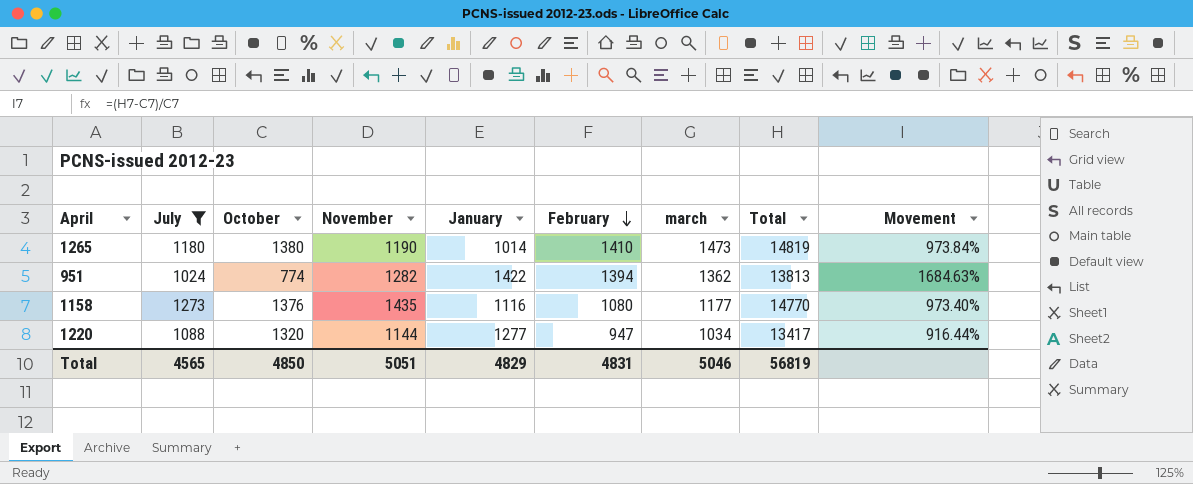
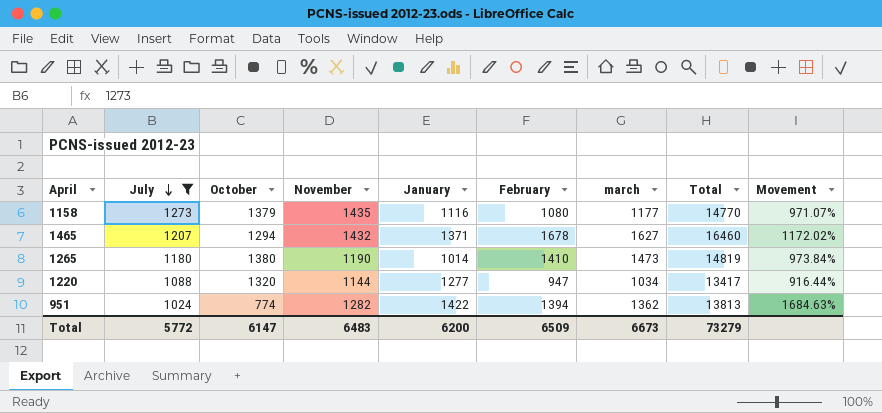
row order: February descending -> July descending
1158 | October: 1376 -> 1379
1158 | Movement: 973.40% -> 971.07%
row 1465: none -> 1207 | 1294 | 1432 | 1371 | 1678 | 1627 | 16460 | 1172.02%
Total | July: 4565 -> 5772
Total | October: 4850 -> 6147
Total | November: 5051 -> 6483
Total | January: 4829 -> 6200
Total | February: 4831 -> 6509
Total | march: 5046 -> 6673
Total | Total: 56819 -> 73279

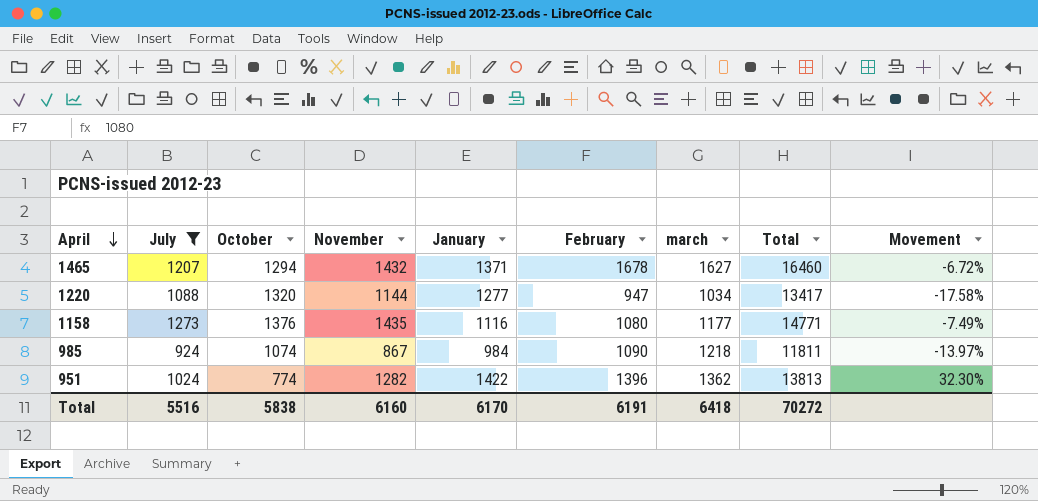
row order: July descending -> April descending
column Movement | formula: ([Total] - [October]) / [October] -> ([July] - [October]) / [October]
row 1265: 1180 | 1380 | 1190 | 1014 | 1410 | 1473 | 14819 | 973.84% -> none
1158 | October: 1379 -> 1376
1158 | Total: 14770 -> 14771
row 985: none -> 924 | 1074 | 867 | 984 | 1090 | 1218 | 11811 | -13.97%
951 | February: 1394 -> 1396
Total | July: 5772 -> 5516
Total | October: 6147 -> 5838
Total | November: 6483 -> 6160
Total | January: 6200 -> 6170
Total | February: 6509 -> 6191
Total | march: 6673 -> 6418
Total | Total: 73279 -> 70272

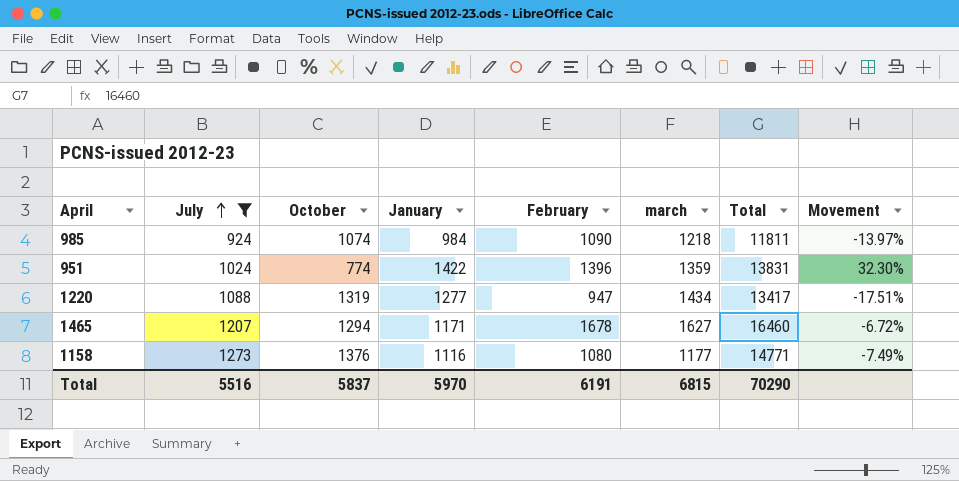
row order: April descending -> July ascending
column November | position: 4 -> none
951 | march: 1362 -> 1359
951 | Total: 13813 -> 13831
1220 | October: 1320 -> 1319
1220 | march: 1034 -> 1434
1220 | Movement: -17.58% -> -17.51%
1465 | January: 1371 -> 1171
Total | October: 5838 -> 5837
Total | January: 6170 -> 5970
Total | march: 6418 -> 6815
Total | Total: 70272 -> 70290

